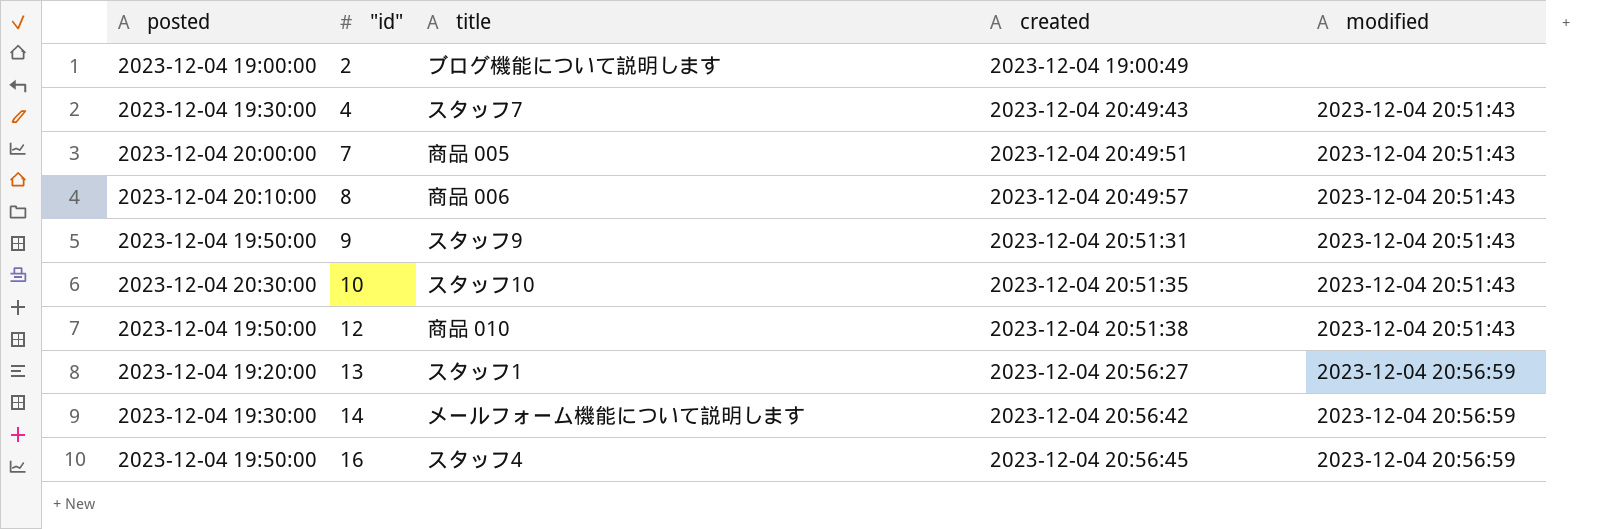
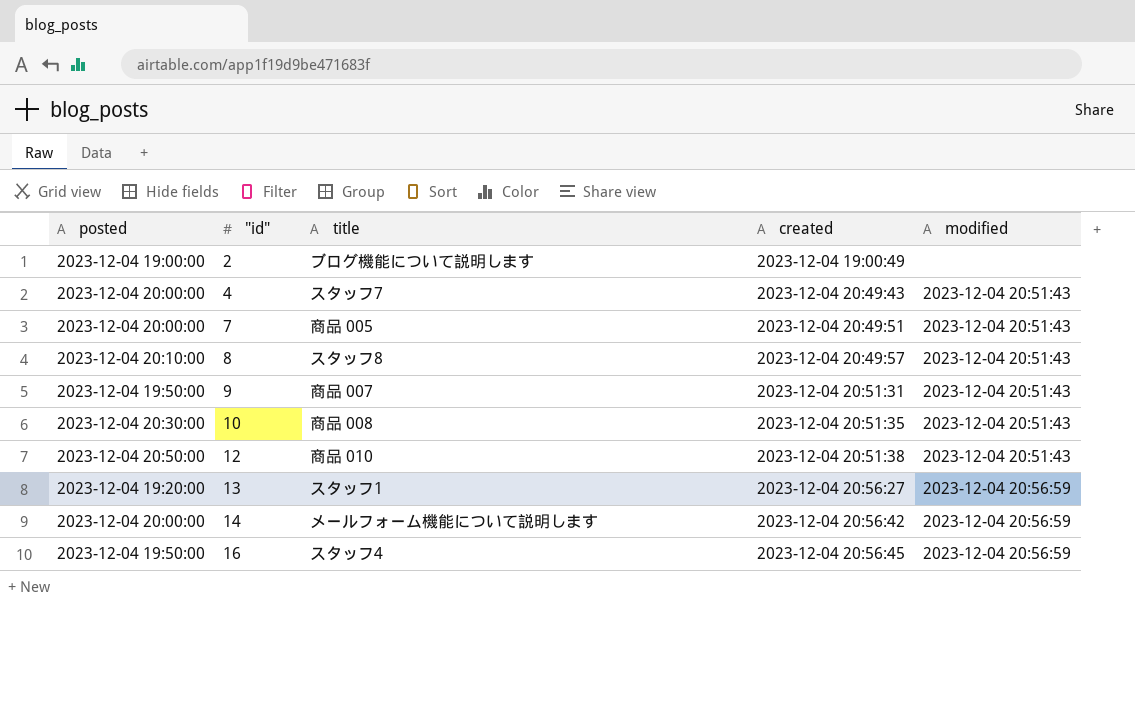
4 | posted: 2023-12-04 19:30:00 -> 2023-12-04 20:00:00
8 | title: 商品 006 -> スタッフ8
9 | title: スタッフ9 -> 商品 007
10 | title: スタッフ10 -> 商品 008
12 | posted: 2023-12-04 19:50:00 -> 2023-12-04 20:50:00
14 | posted: 2023-12-04 19:30:00 -> 2023-12-04 20:00:00

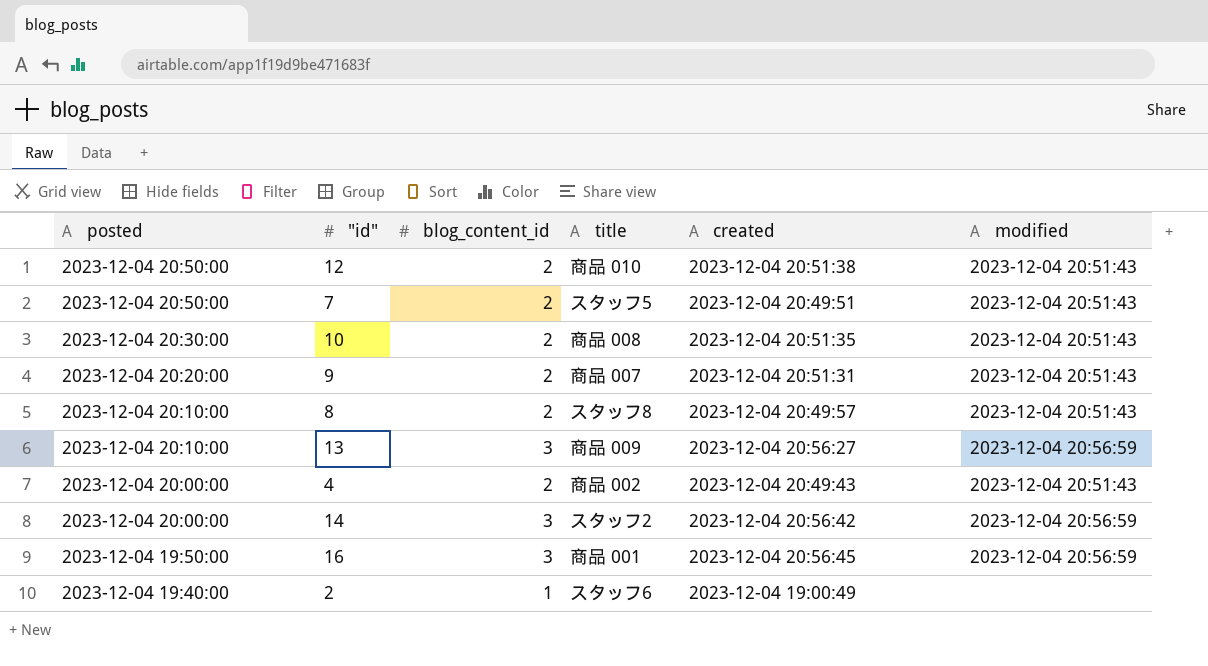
row order: "id" ascending -> posted descending
column blog_content_id | position: none -> 3
7 | posted: 2023-12-04 20:00:00 -> 2023-12-04 20:50:00
7 | title: 商品 005 -> スタッフ5
9 | posted: 2023-12-04 19:50:00 -> 2023-12-04 20:20:00
13 | posted: 2023-12-04 19:20:00 -> 2023-12-04 20:10:00
13 | title: スタッフ1 -> 商品 009
4 | title: スタッフ7 -> 商品 002
14 | title: メールフォーム機能について説明します -> スタッフ2
16 | title: スタッフ4 -> 商品 001
2 | posted: 2023-12-04 19:00:00 -> 2023-12-04 19:40:00
2 | title: ブログ機能について説明します -> スタッフ6

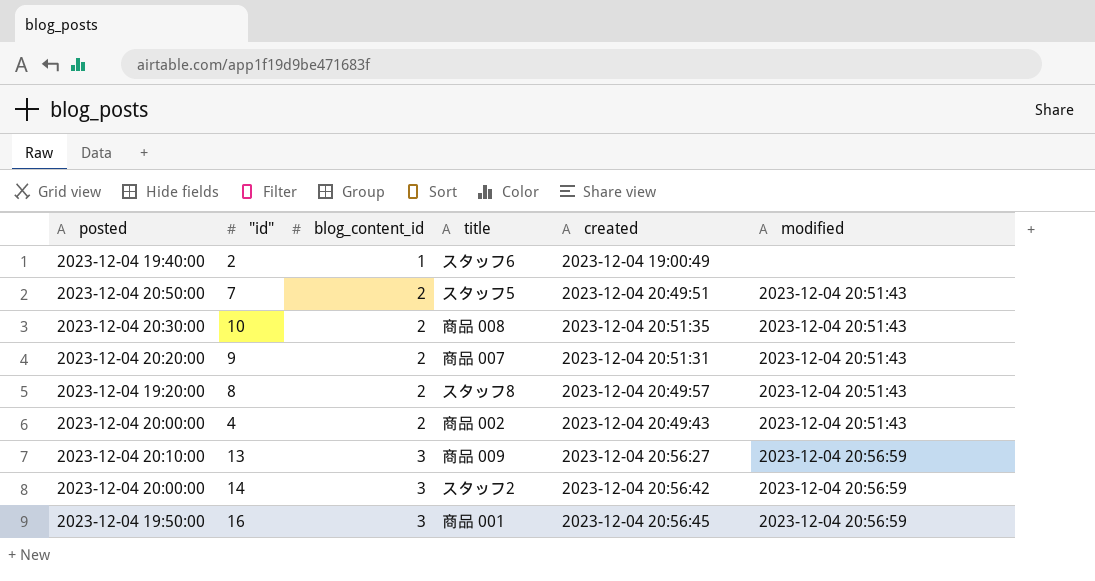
row order: posted descending -> blog_content_id ascending
row 12: 2023-12-04 20:50:00 | 2 | 商品 010 | 2023-12-04 20:51:38 | 2023-12-04 20:51:43 -> none
8 | posted: 2023-12-04 20:10:00 -> 2023-12-04 19:20:00

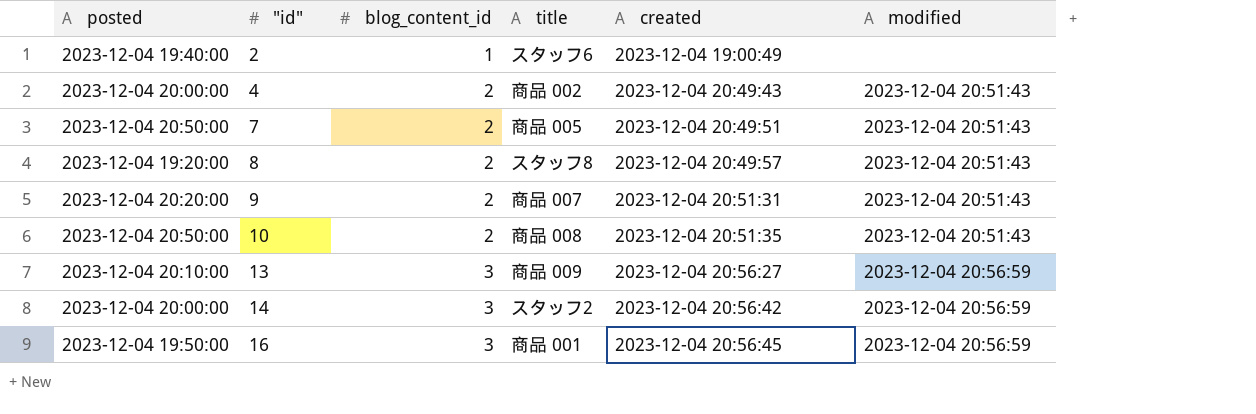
row order: blog_content_id ascending -> "id" ascending
7 | title: スタッフ5 -> 商品 005
10 | posted: 2023-12-04 20:30:00 -> 2023-12-04 20:50:00

